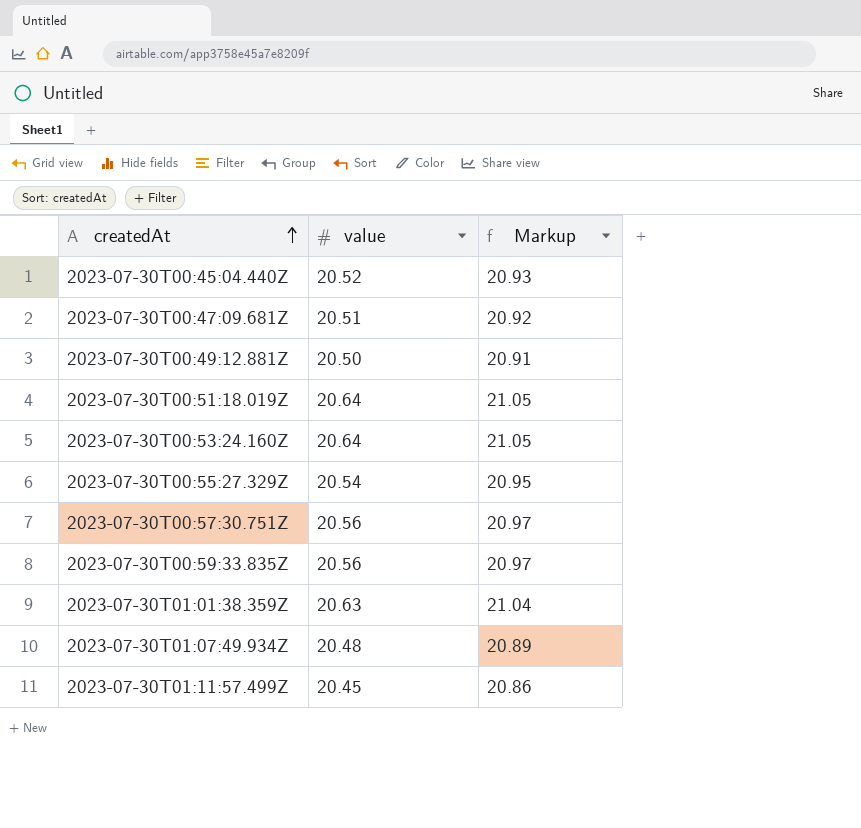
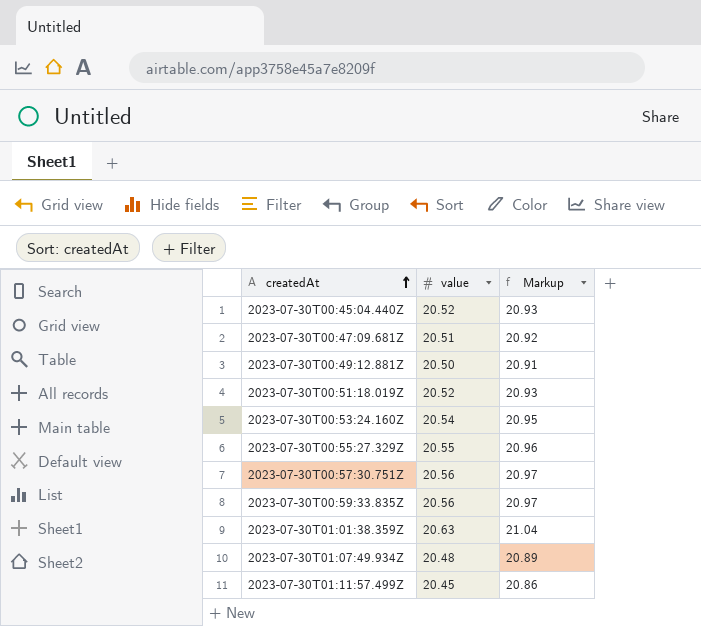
2023-07-30T00:51:18.019Z | value: 20.64 -> 20.52
2023-07-30T00:51:18.019Z | Markup: 21.05 -> 20.93
2023-07-30T00:53:24.160Z | value: 20.64 -> 20.54
2023-07-30T00:53:24.160Z | Markup: 21.05 -> 20.95
2023-07-30T00:55:27.329Z | value: 20.54 -> 20.55
2023-07-30T00:55:27.329Z | Markup: 20.95 -> 20.96

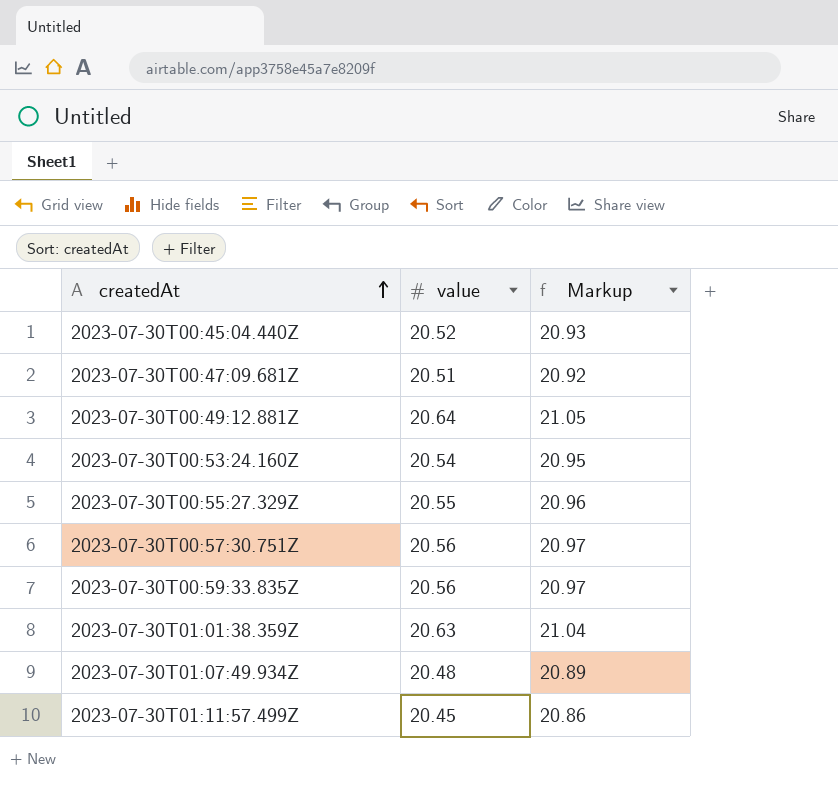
row 2023-07-30T00:51:18.019Z: 20.52 | 20.93 -> none
2023-07-30T00:49:12.881Z | value: 20.50 -> 20.64
2023-07-30T00:49:12.881Z | Markup: 20.91 -> 21.05

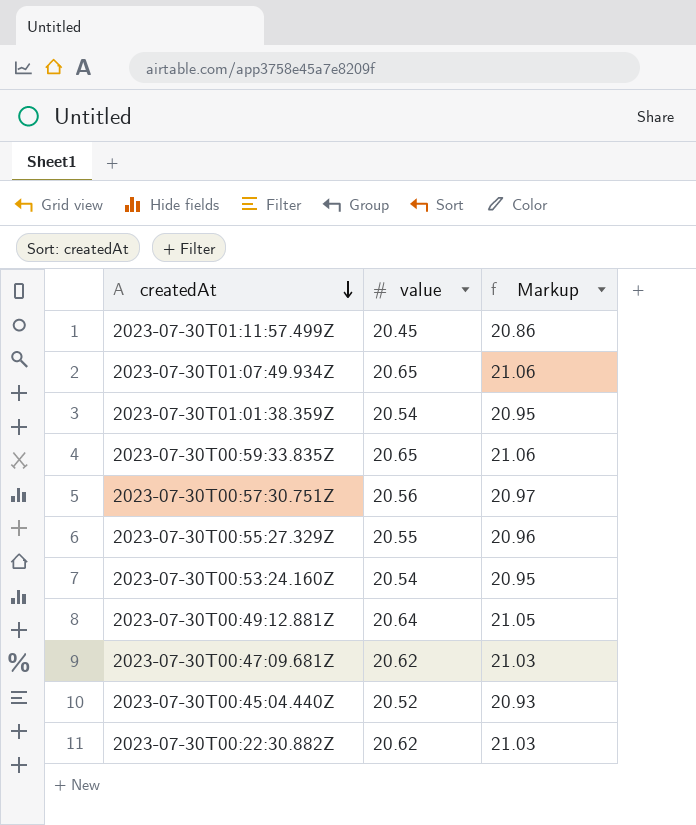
row order: createdAt ascending -> createdAt descending
2023-07-30T01:07:49.934Z | value: 20.48 -> 20.65
2023-07-30T01:07:49.934Z | Markup: 20.89 -> 21.06
2023-07-30T01:01:38.359Z | value: 20.63 -> 20.54
2023-07-30T01:01:38.359Z | Markup: 21.04 -> 20.95
2023-07-30T00:59:33.835Z | value: 20.56 -> 20.65
2023-07-30T00:59:33.835Z | Markup: 20.97 -> 21.06
2023-07-30T00:47:09.681Z | value: 20.51 -> 20.62
2023-07-30T00:47:09.681Z | Markup: 20.92 -> 21.03
row 2023-07-30T00:22:30.882Z: none -> 20.62 | 21.03

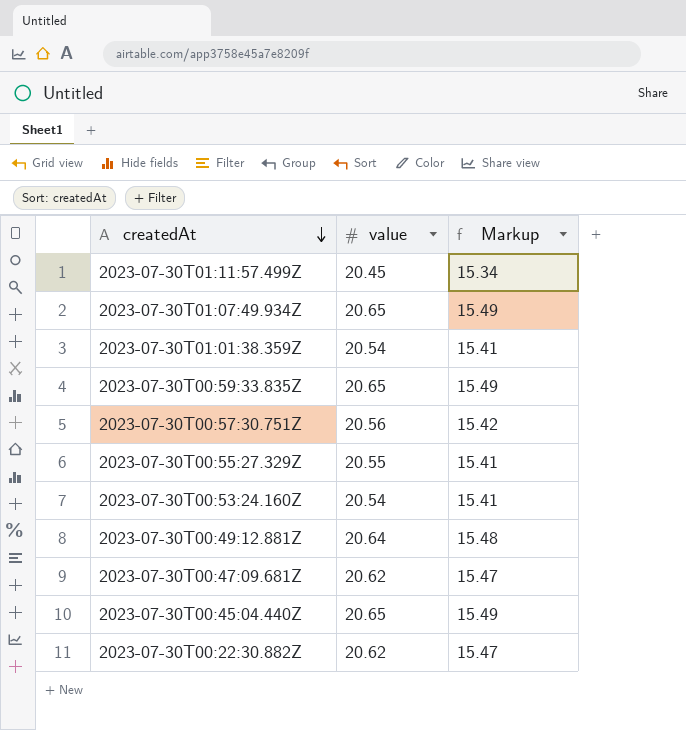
column Markup | formula: [value] * 1.02 -> [value] * 0.75
2023-07-30T00:45:04.440Z | value: 20.52 -> 20.65

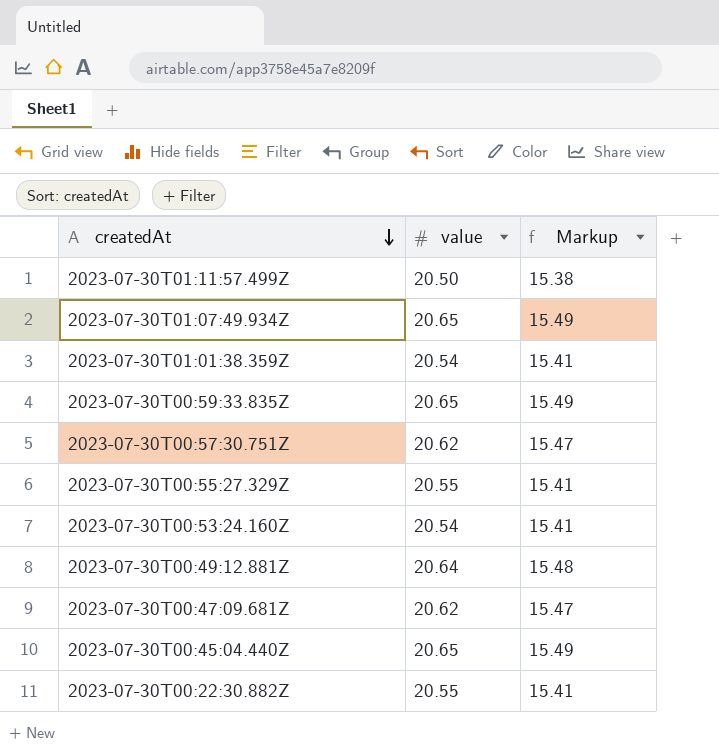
2023-07-30T01:11:57.499Z | value: 20.45 -> 20.50
2023-07-30T01:11:57.499Z | Markup: 15.34 -> 15.38
2023-07-30T00:57:30.751Z | value: 20.56 -> 20.62
2023-07-30T00:57:30.751Z | Markup: 15.42 -> 15.47
2023-07-30T00:22:30.882Z | value: 20.62 -> 20.55
2023-07-30T00:22:30.882Z | Markup: 15.47 -> 15.41

